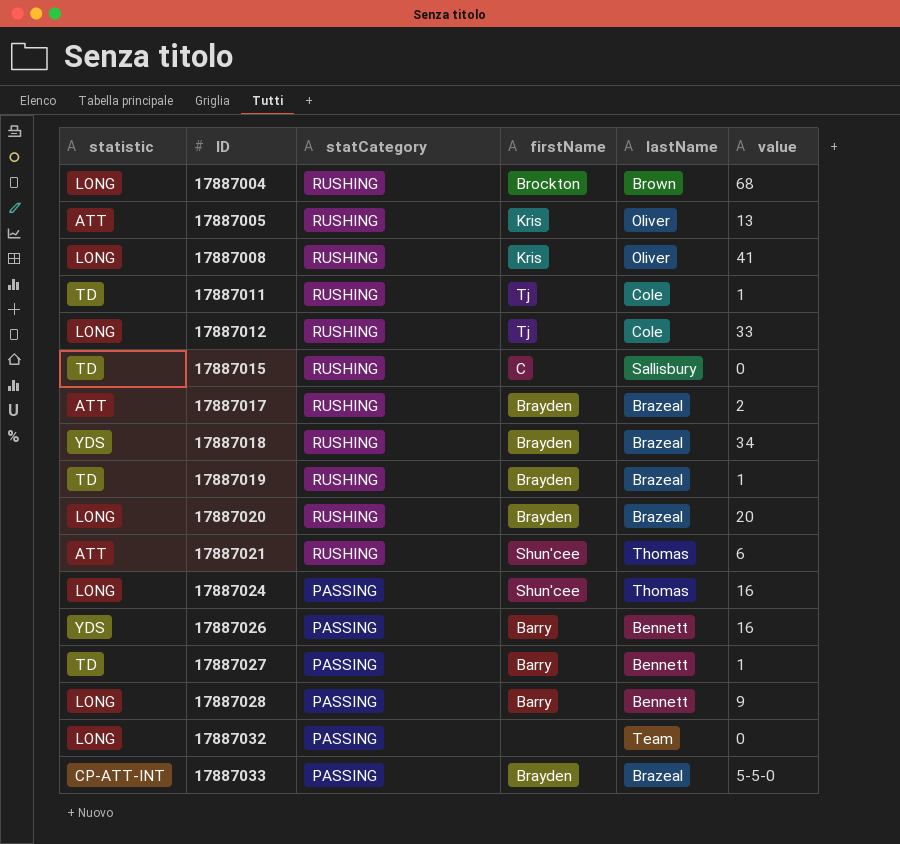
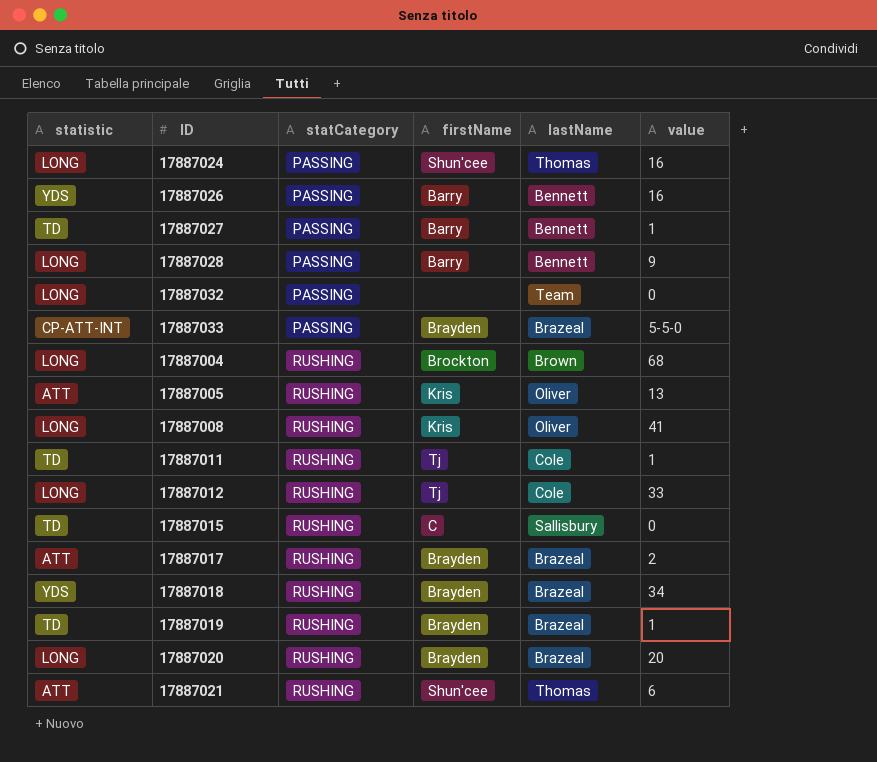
row order: ID ascending -> statCategory ascending

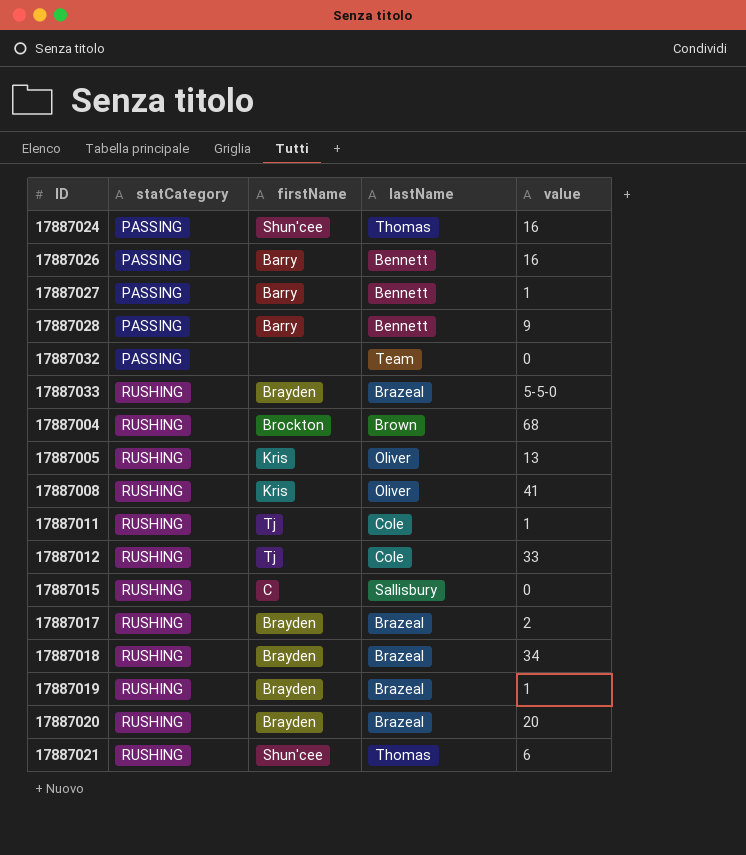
column statistic | position: 1 -> none
17887033 | statCategory: PASSING -> RUSHING

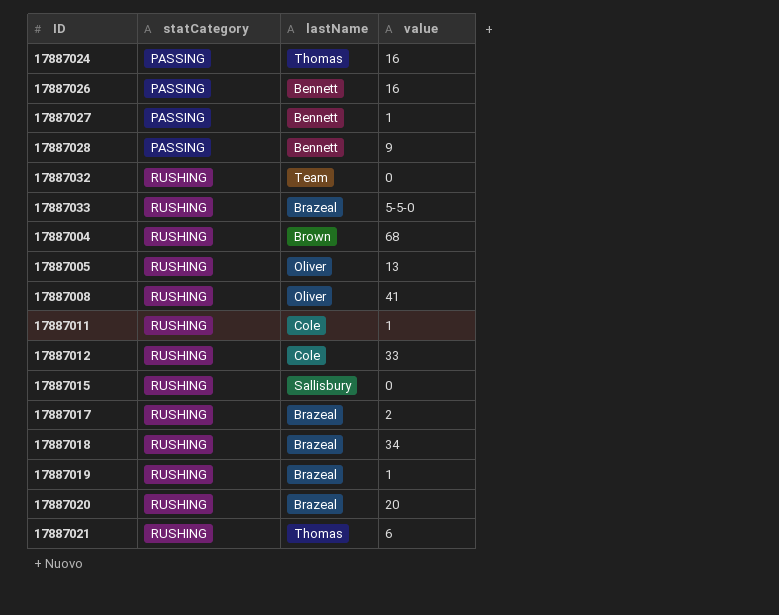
column firstName | position: 3 -> none
17887032 | statCategory: PASSING -> RUSHING

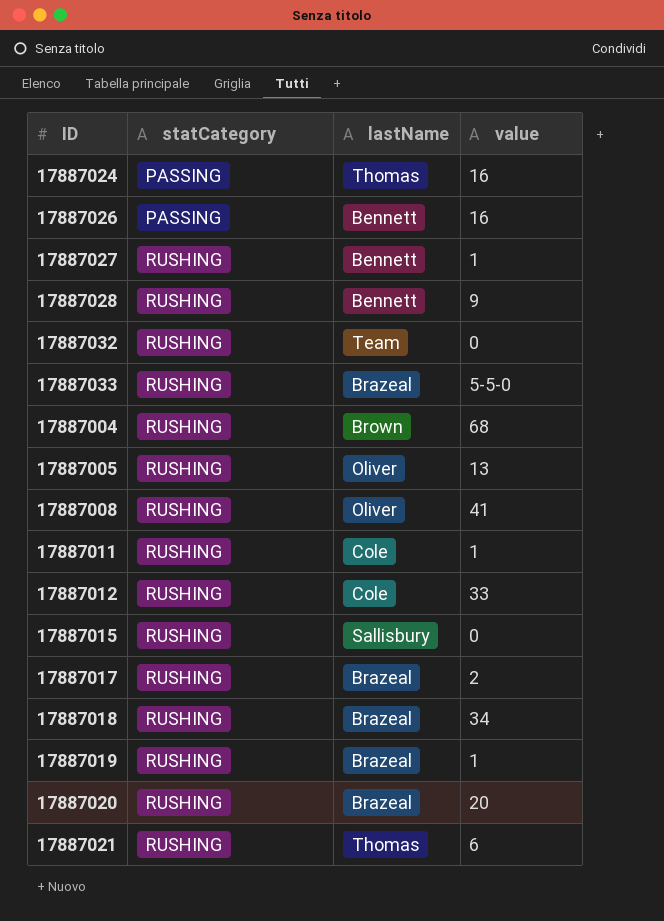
17887027 | statCategory: PASSING -> RUSHING
17887028 | statCategory: PASSING -> RUSHING

